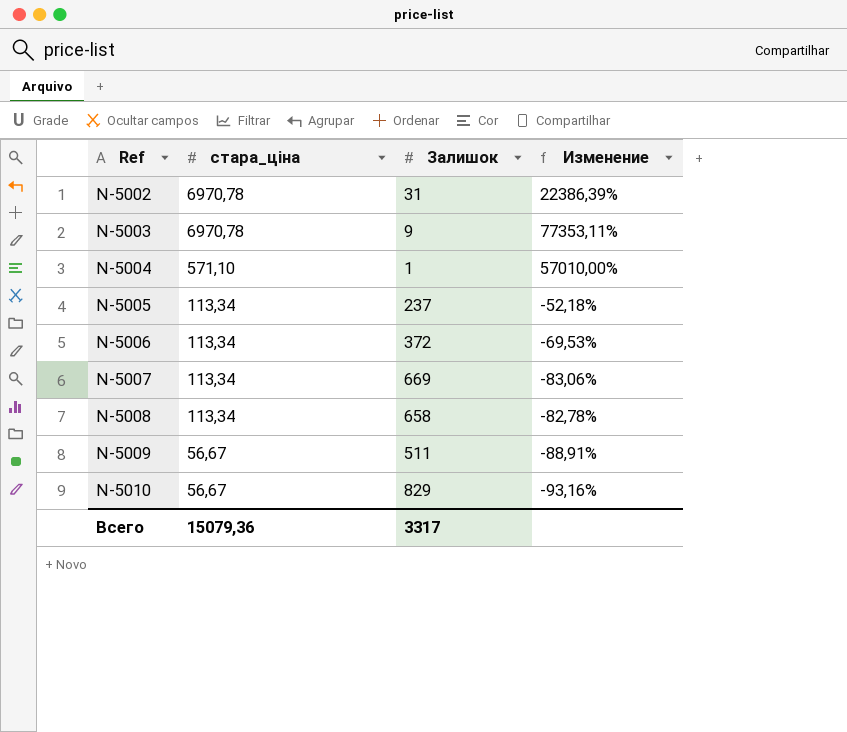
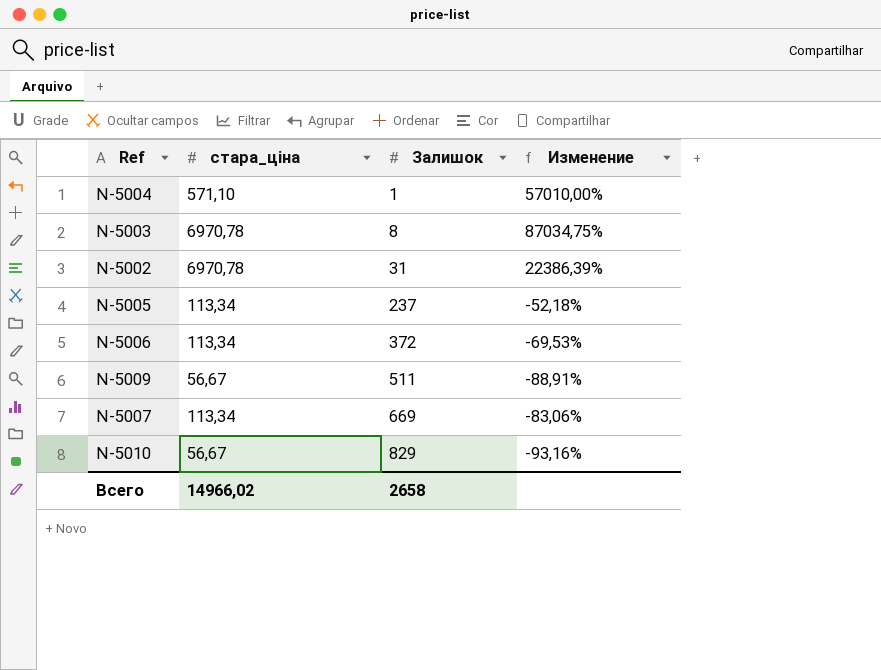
row order: Ref ascending -> Залишок ascending
row N-5008: 113,34 | 658 | -82,78% -> none
N-5003 | Залишок: 9 -> 8
N-5003 | Изменение: 77353,11% -> 87034,75%
Всего | стара_ціна: 15079,36 -> 14966,02
Всего | Залишок: 3317 -> 2658

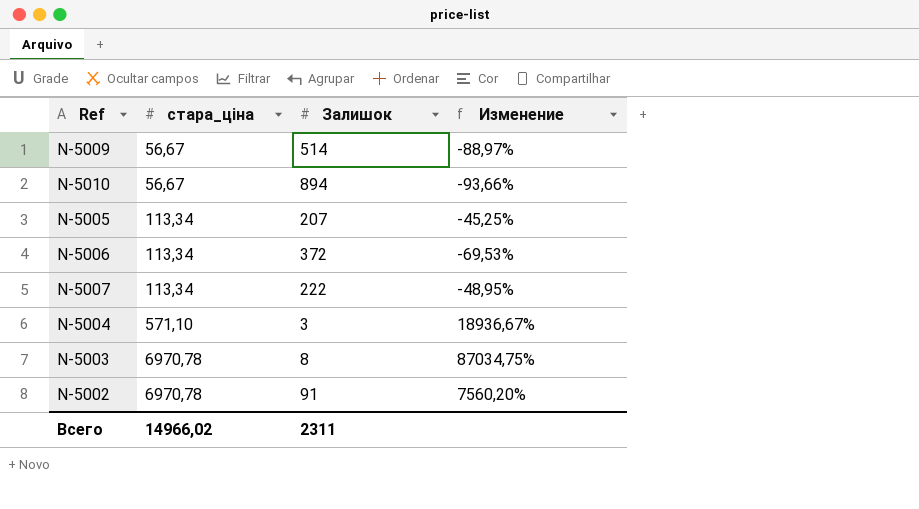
row order: Залишок ascending -> стара_ціна ascending
N-5009 | Залишок: 511 -> 514
N-5009 | Изменение: -88,91% -> -88,97%
N-5010 | Залишок: 829 -> 894
N-5010 | Изменение: -93,16% -> -93,66%
N-5005 | Залишок: 237 -> 207
N-5005 | Изменение: -52,18% -> -45,25%
N-5007 | Залишок: 669 -> 222
N-5007 | Изменение: -83,06% -> -48,95%
N-5004 | Залишок: 1 -> 3
N-5004 | Изменение: 57010,00% -> 18936,67%
N-5002 | Залишок: 31 -> 91
N-5002 | Изменение: 22386,39% -> 7560,20%
Всего | Залишок: 2658 -> 2311

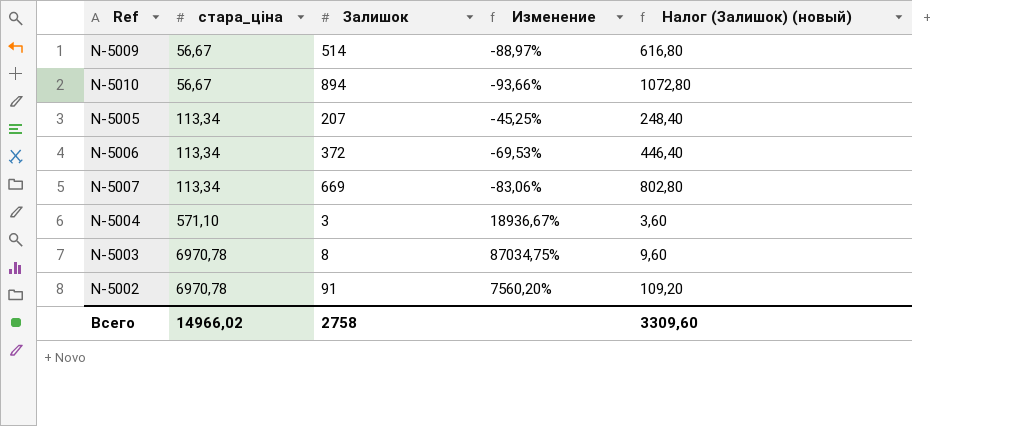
column Налог (Залишок) (новый) | formula: none -> [Залишок] * 1,2
N-5007 | Залишок: 222 -> 669
N-5007 | Изменение: -48,95% -> -83,06%
Всего | Залишок: 2311 -> 2758

